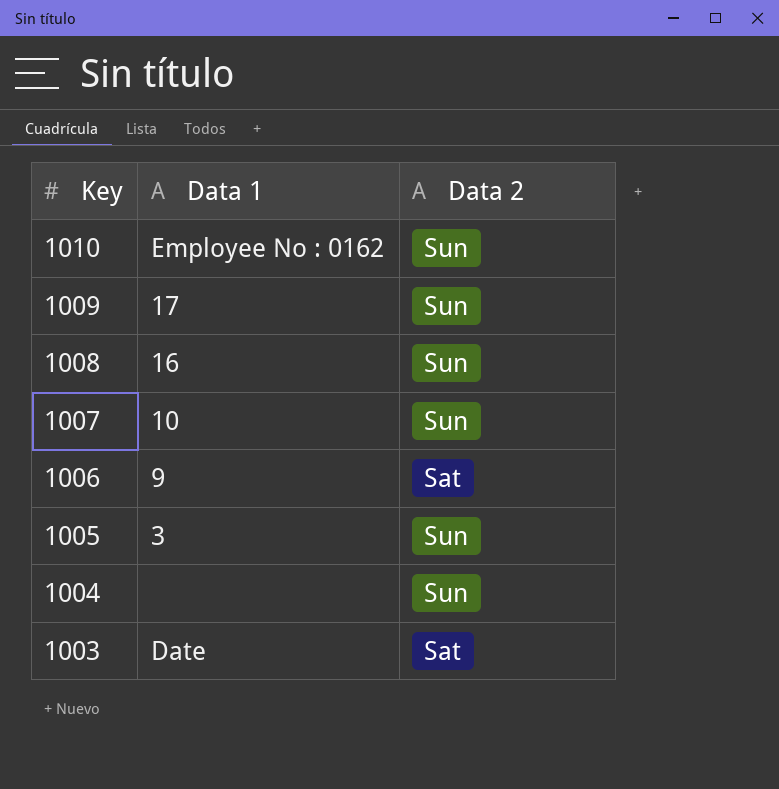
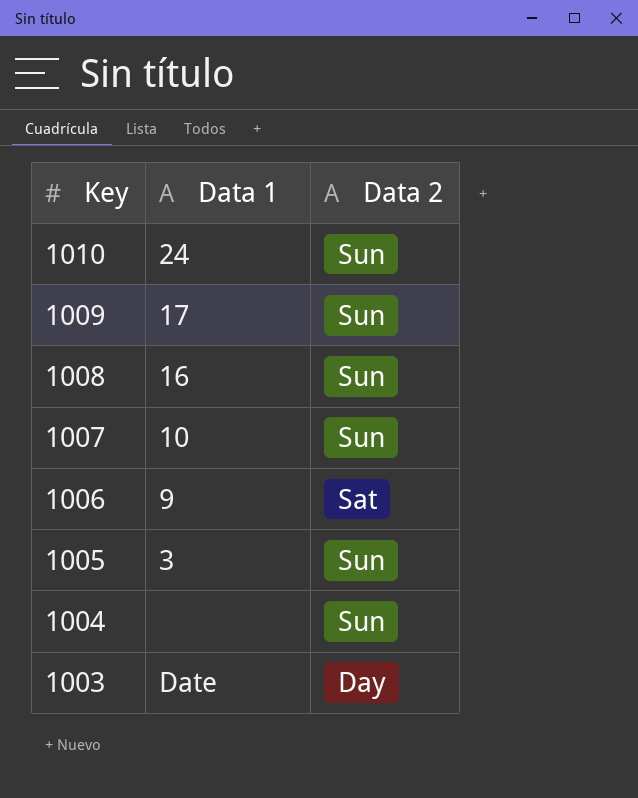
1010 | Data 1: Employee No : 0162 -> 24
1003 | Data 2: Sat -> Day

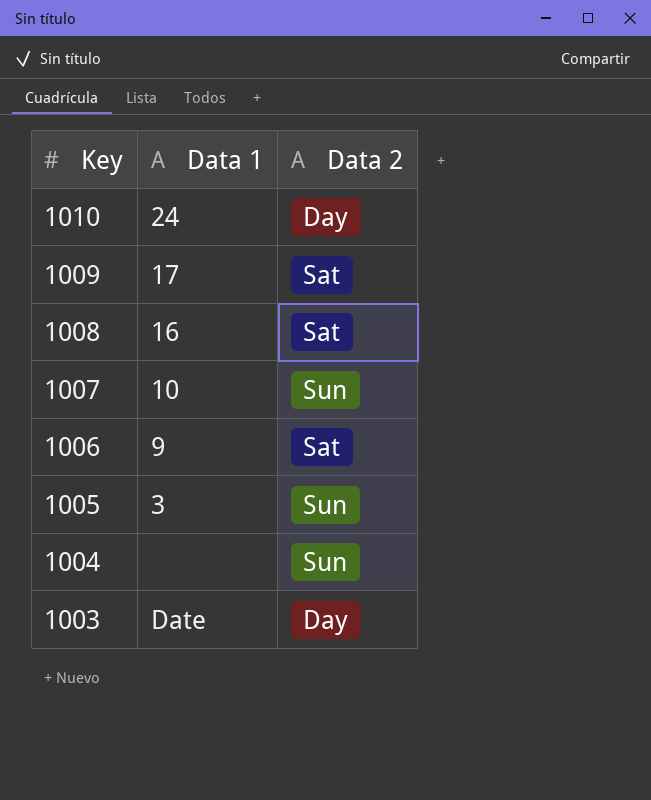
1010 | Data 2: Sun -> Day
1009 | Data 2: Sun -> Sat
1008 | Data 2: Sun -> Sat

